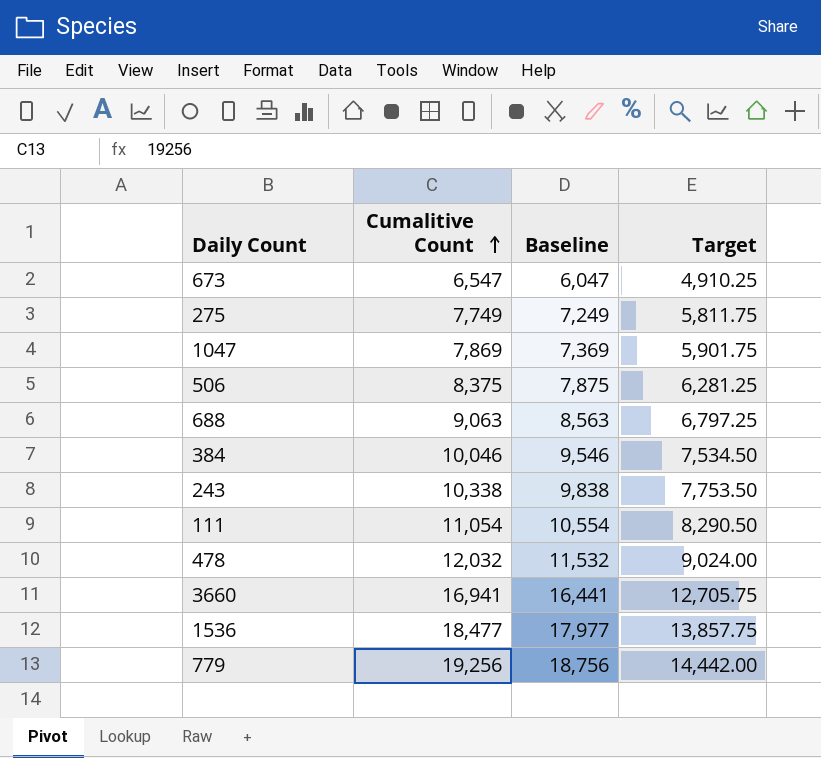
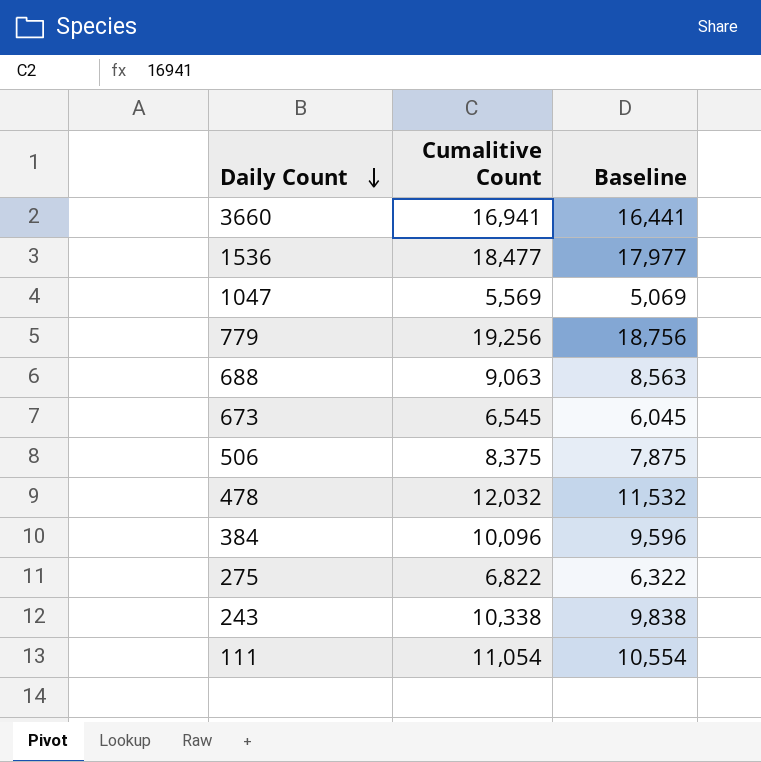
row order: Cumalitive Count ascending -> Daily Count descending
column Target | formula: [Cumalitive Count] * 0.75 -> none
1047 | Cumalitive Count: 7,869 -> 5,569
1047 | Baseline: 7,369 -> 5,069
673 | Cumalitive Count: 6,547 -> 6,545
673 | Baseline: 6,047 -> 6,045
384 | Cumalitive Count: 10,046 -> 10,096
384 | Baseline: 9,546 -> 9,596
275 | Cumalitive Count: 7,749 -> 6,822
275 | Baseline: 7,249 -> 6,322

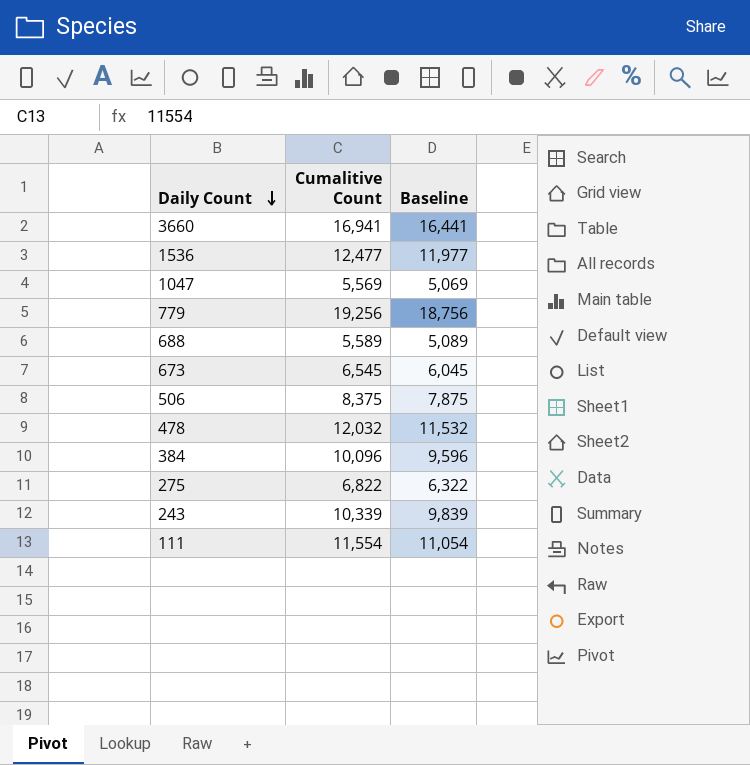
1536 | Cumalitive Count: 18,477 -> 12,477
1536 | Baseline: 17,977 -> 11,977
688 | Cumalitive Count: 9,063 -> 5,589
688 | Baseline: 8,563 -> 5,089
243 | Cumalitive Count: 10,338 -> 10,339
243 | Baseline: 9,838 -> 9,839
111 | Cumalitive Count: 11,054 -> 11,554
111 | Baseline: 10,554 -> 11,054

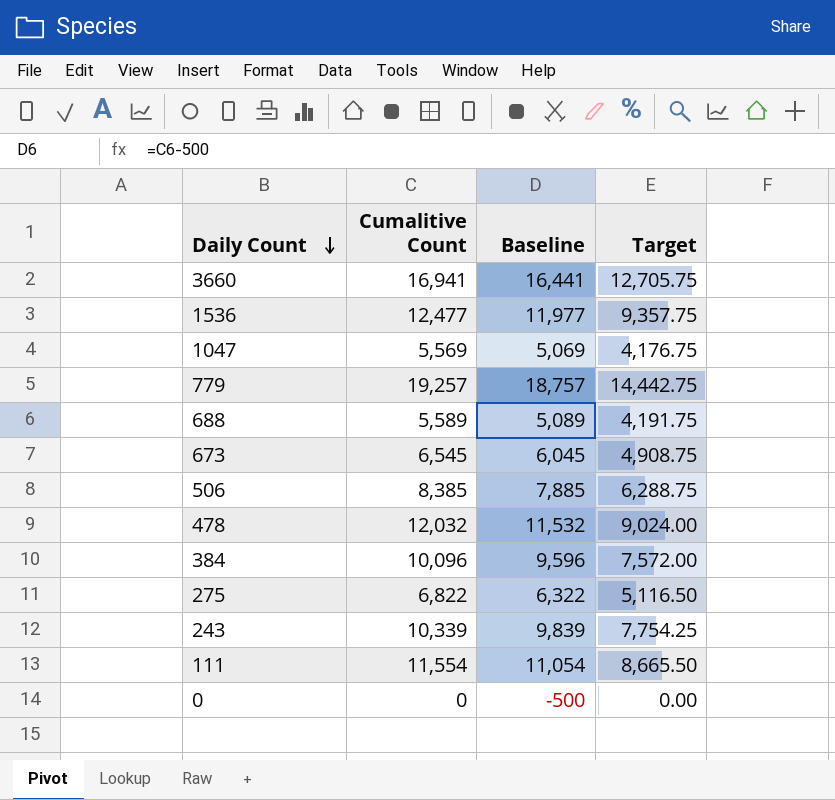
column Target | formula: none -> [Cumalitive Count] * 0.75
779 | Cumalitive Count: 19,256 -> 19,257
779 | Baseline: 18,756 -> 18,757
506 | Cumalitive Count: 8,375 -> 8,385
506 | Baseline: 7,875 -> 7,885
row 0: none -> 0 | -500 | 0.00

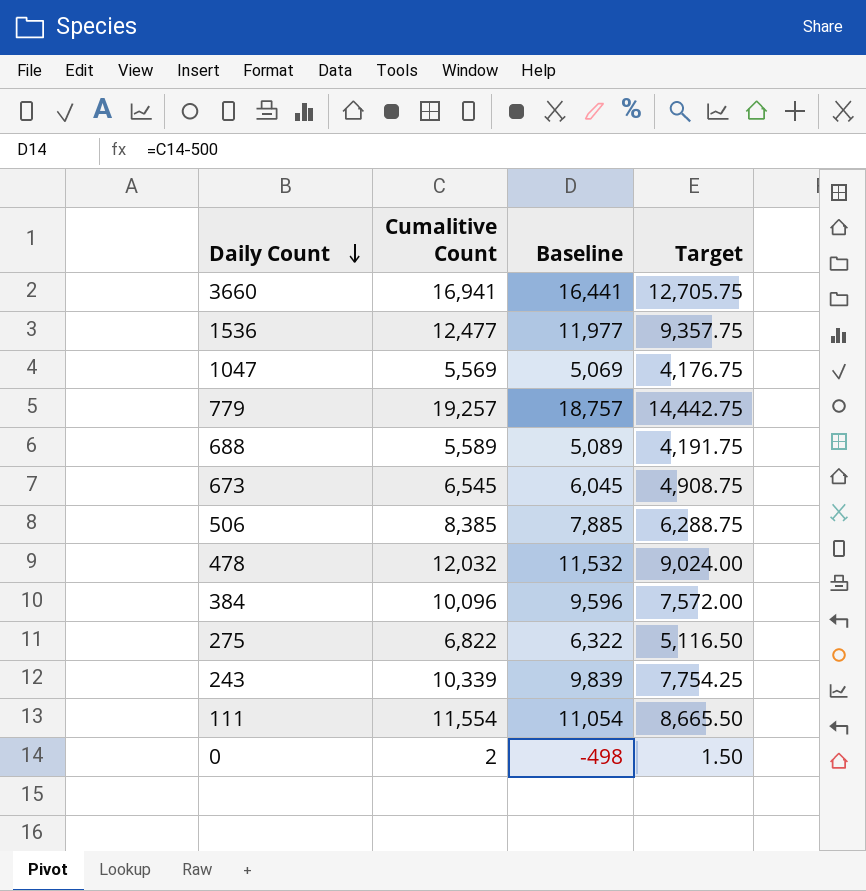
0 | Cumalitive Count: 0 -> 2
0 | Baseline: -500 -> -498
0 | Target: 0.00 -> 1.50

